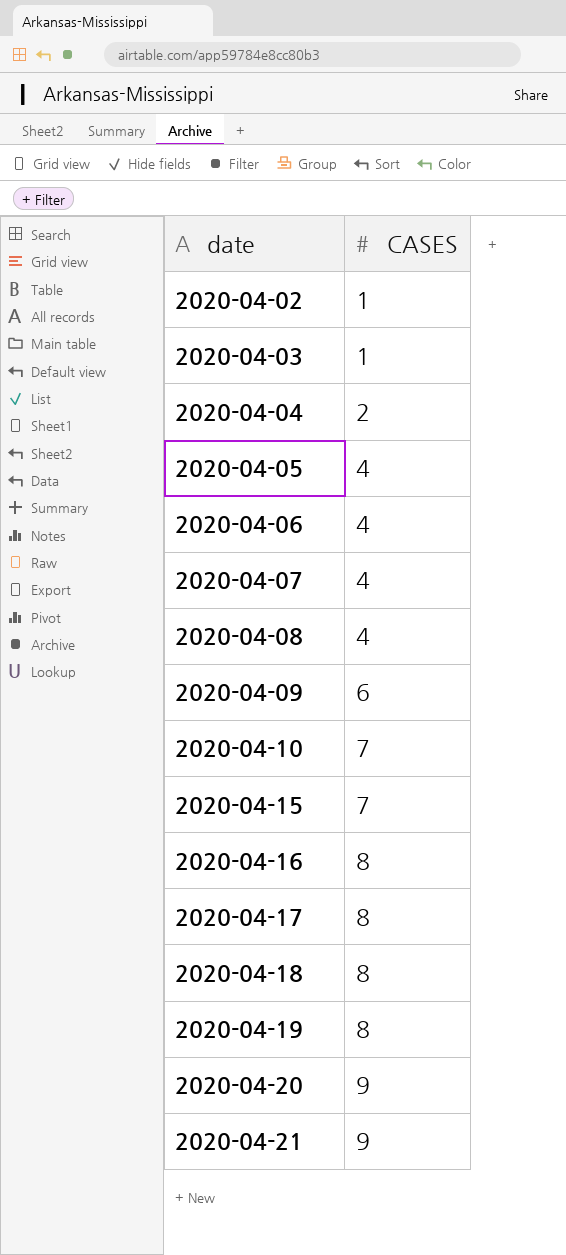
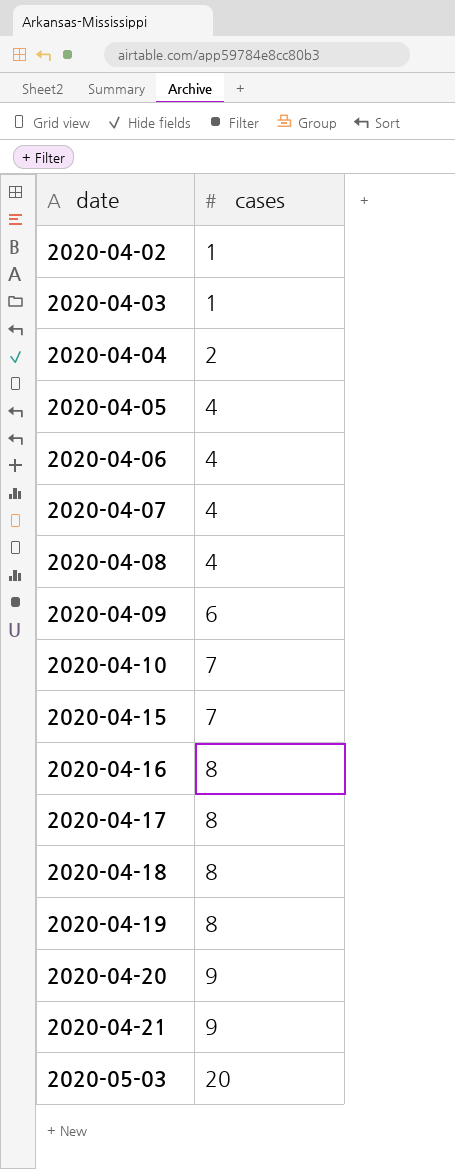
column name: CASES -> cases
row 2020-05-03: none -> 20

